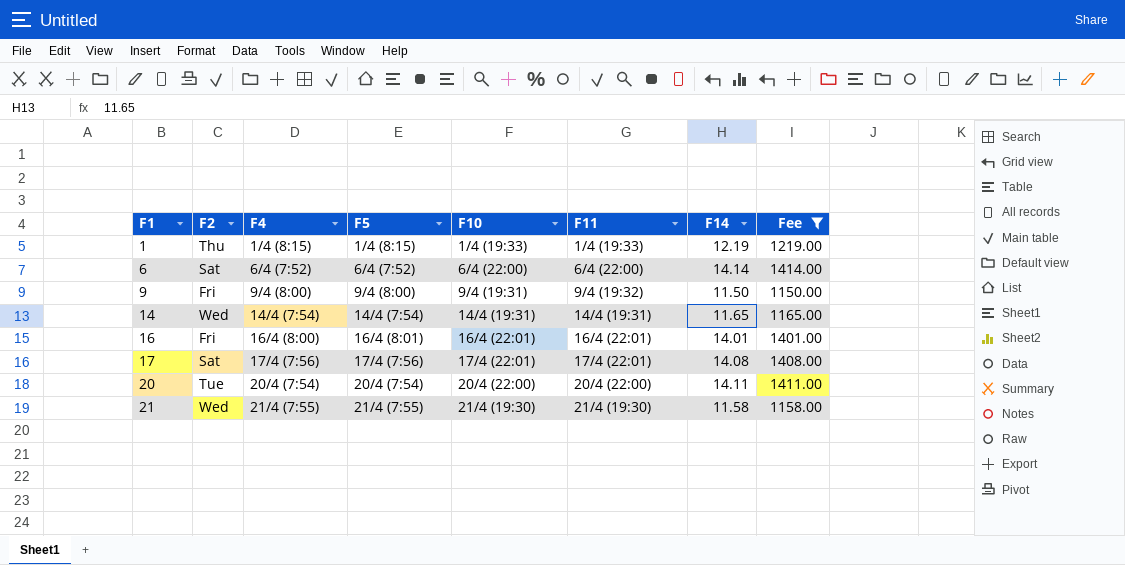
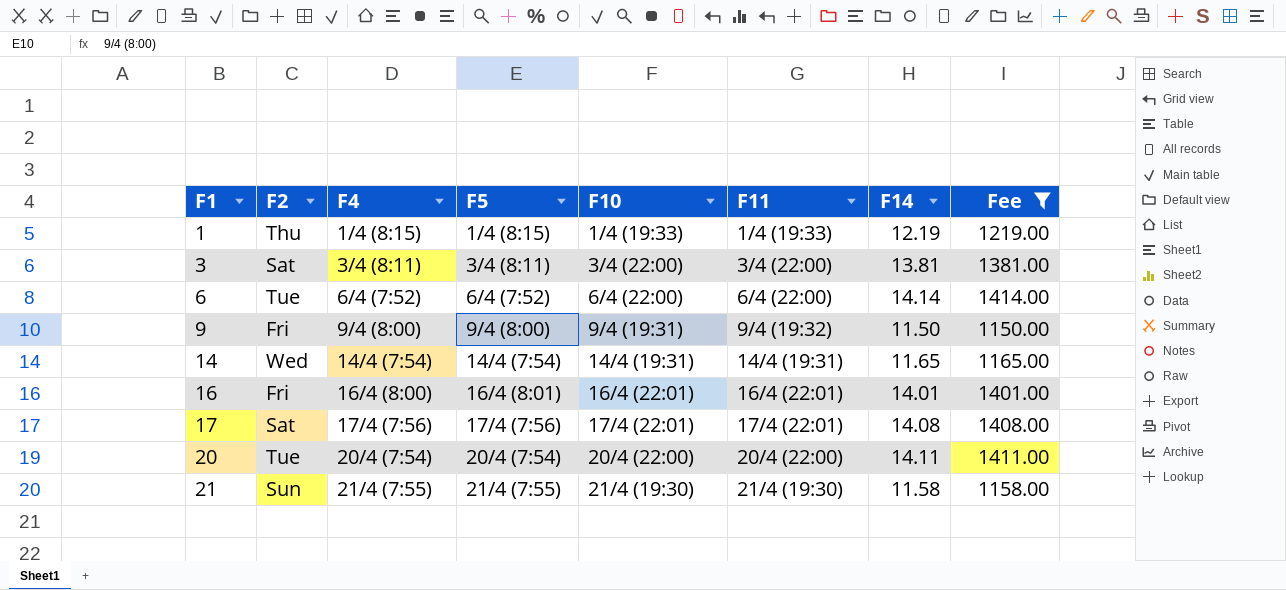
row 3: none -> Sat | 3/4 (8:11) | 3/4 (8:11) | 3/4 (22:00) | 3/4 (22:00) | 13.81 | 1381.00
6 | F2: Sat -> Tue
21 | F2: Wed -> Sun

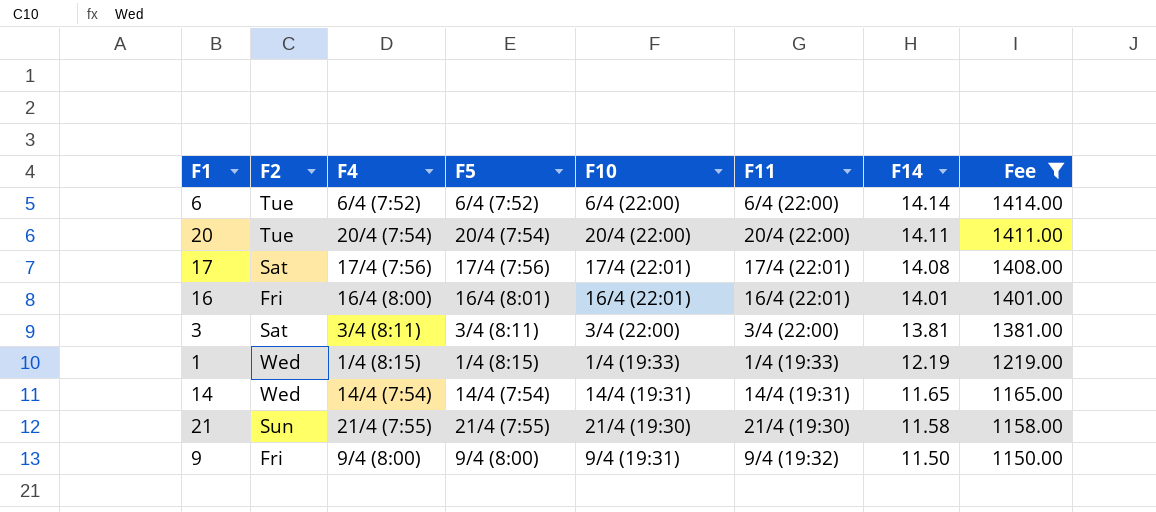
row order: F1 ascending -> F14 descending
1 | F2: Thu -> Wed

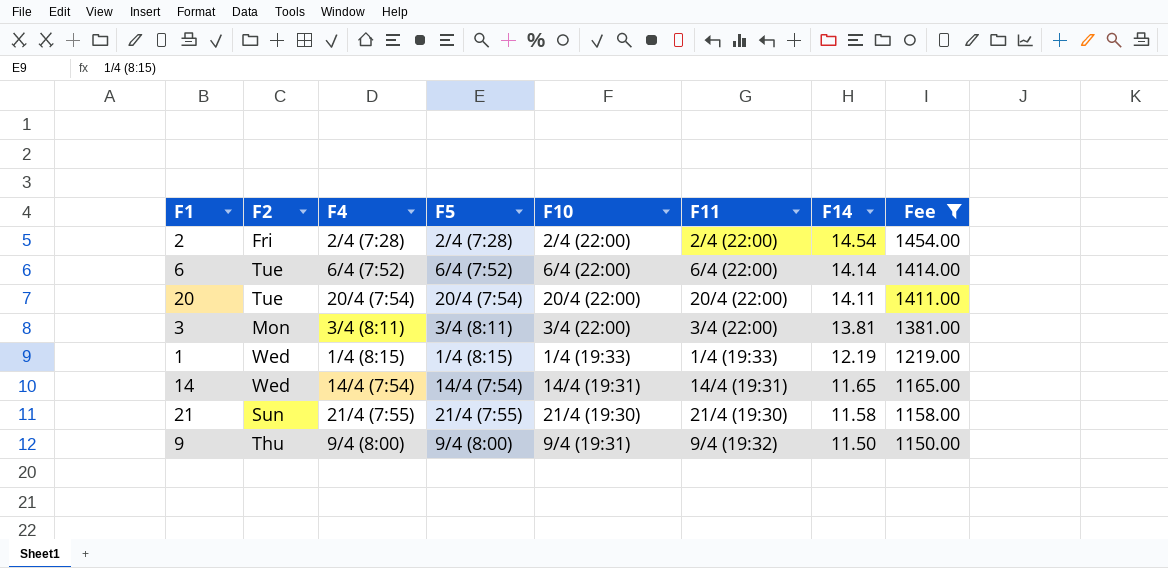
row 17: Sat | 17/4 (7:56) | 17/4 (7:56) | 17/4 (22:01) | 17/4 (22:01) | 14.08 | 1408.00 -> none
row 16: Fri | 16/4 (8:00) | 16/4 (8:01) | 16/4 (22:01) | 16/4 (22:01) | 14.01 | 1401.00 -> none
row 2: none -> Fri | 2/4 (7:28) | 2/4 (7:28) | 2/4 (22:00) | 2/4 (22:00) | 14.54 | 1454.00
3 | F2: Sat -> Mon
9 | F2: Fri -> Thu

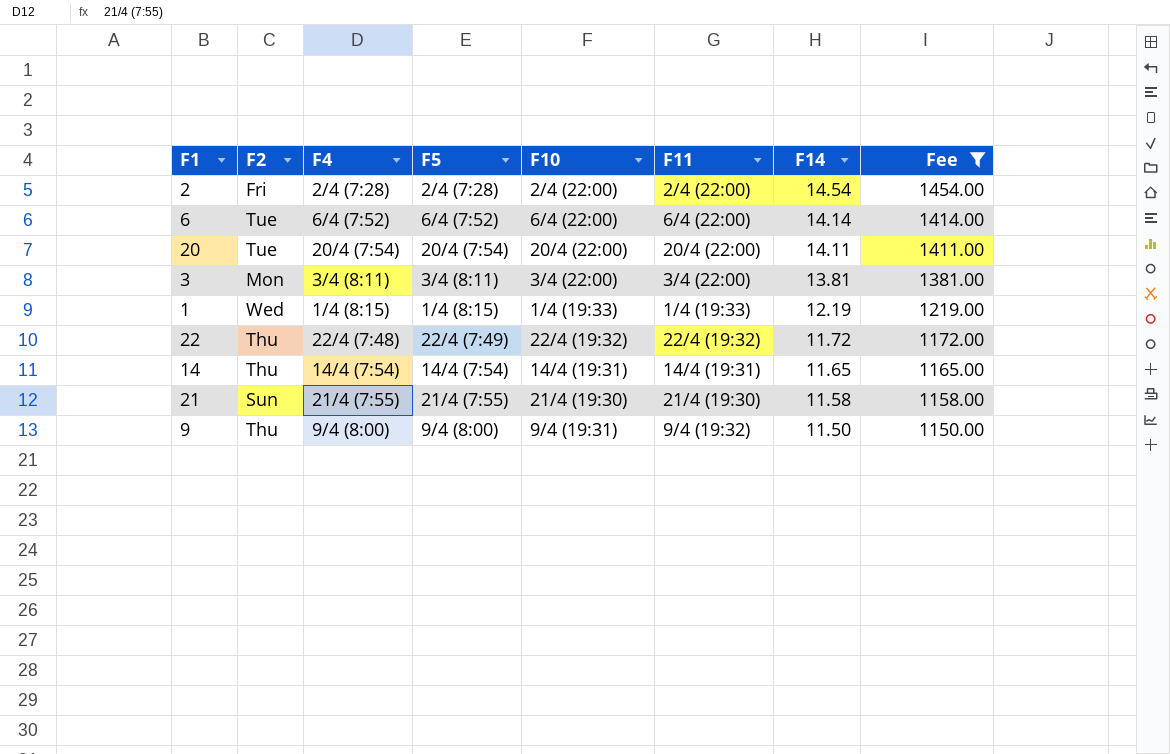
row 22: none -> Thu | 22/4 (7:48) | 22/4 (7:49) | 22/4 (19:32) | 22/4 (19:32) | 11.72 | 1172.00
14 | F2: Wed -> Thu

